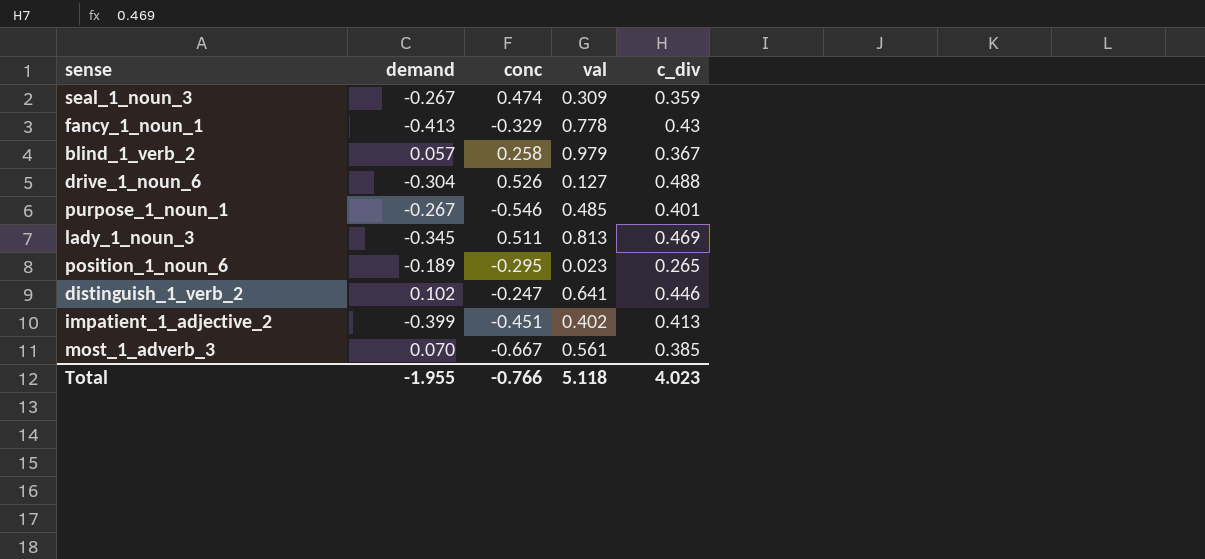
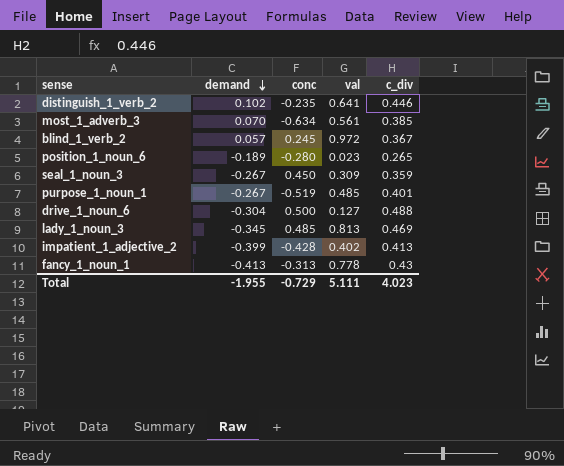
row order: none -> demand descending
distinguish_1_verb_2 | conc: -0.247 -> -0.235
most_1_adverb_3 | conc: -0.667 -> -0.634
blind_1_verb_2 | conc: 0.258 -> 0.245
blind_1_verb_2 | val: 0.979 -> 0.972
position_1_noun_6 | conc: -0.295 -> -0.280
seal_1_noun_3 | conc: 0.474 -> 0.450
purpose_1_noun_1 | conc: -0.546 -> -0.519
drive_1_noun_6 | conc: 0.526 -> 0.500
lady_1_noun_3 | conc: 0.511 -> 0.485
impatient_1_adjective_2 | conc: -0.451 -> -0.428
fancy_1_noun_1 | conc: -0.329 -> -0.313
Total | conc: -0.766 -> -0.729
Total | val: 5.118 -> 5.111

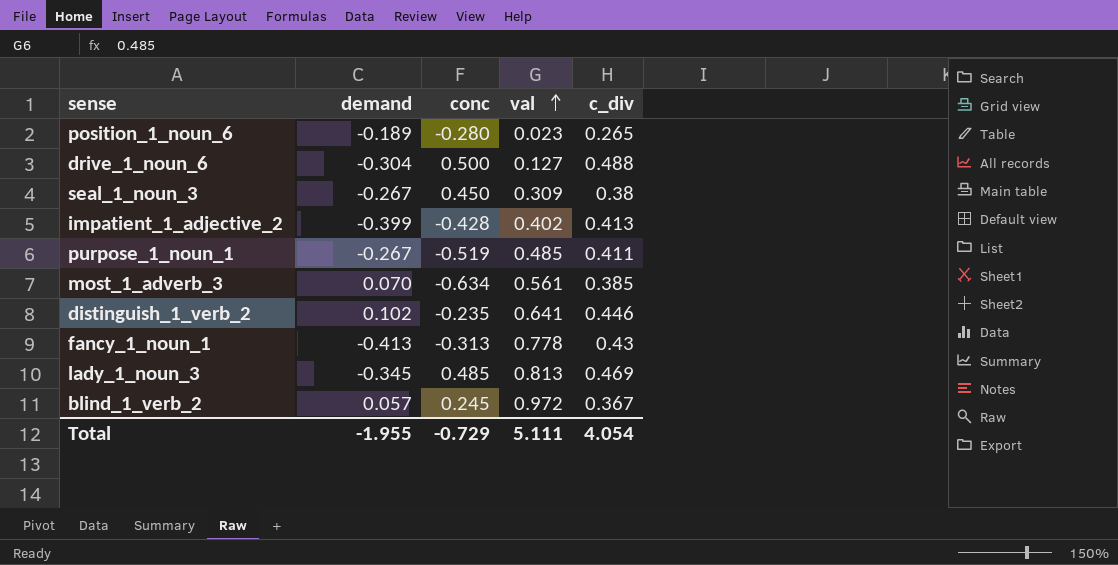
row order: demand descending -> val ascending
seal_1_noun_3 | c_div: 0.359 -> 0.38
purpose_1_noun_1 | c_div: 0.401 -> 0.411
Total | c_div: 4.023 -> 4.054

